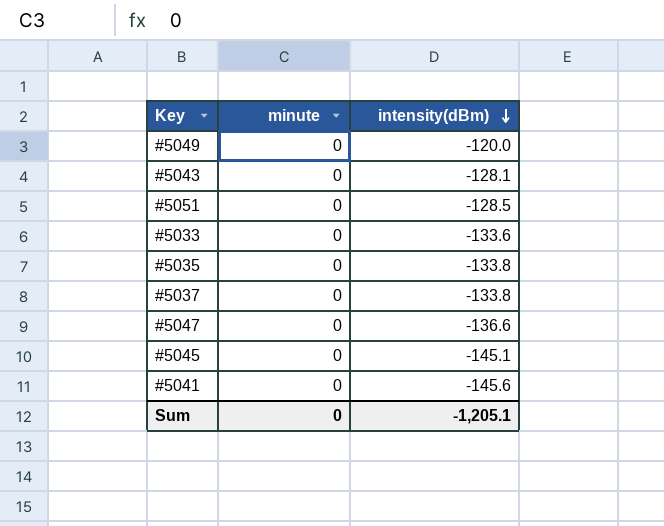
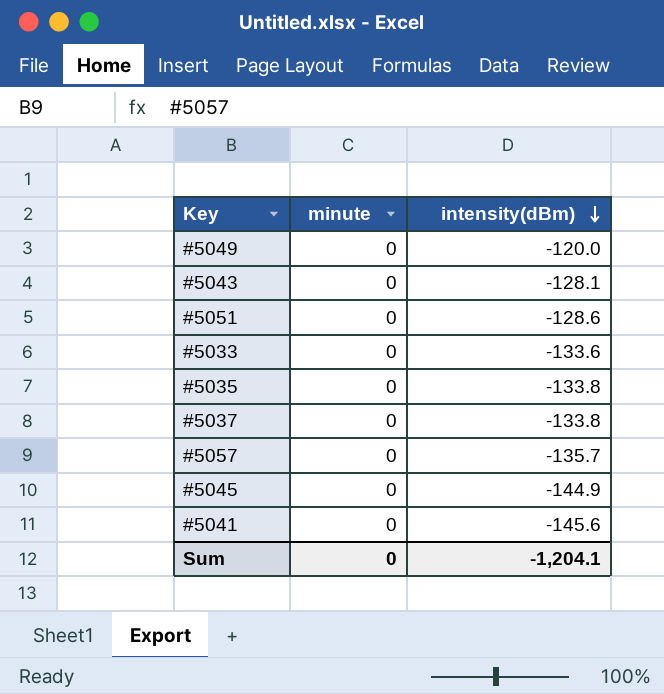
row #5047: 0 | -136.6 -> none
#5051 | intensity(dBm): -128.5 -> -128.6
row #5057: none -> 0 | -135.7
#5045 | intensity(dBm): -145.1 -> -144.9
Sum | intensity(dBm): -1,205.1 -> -1,204.1

